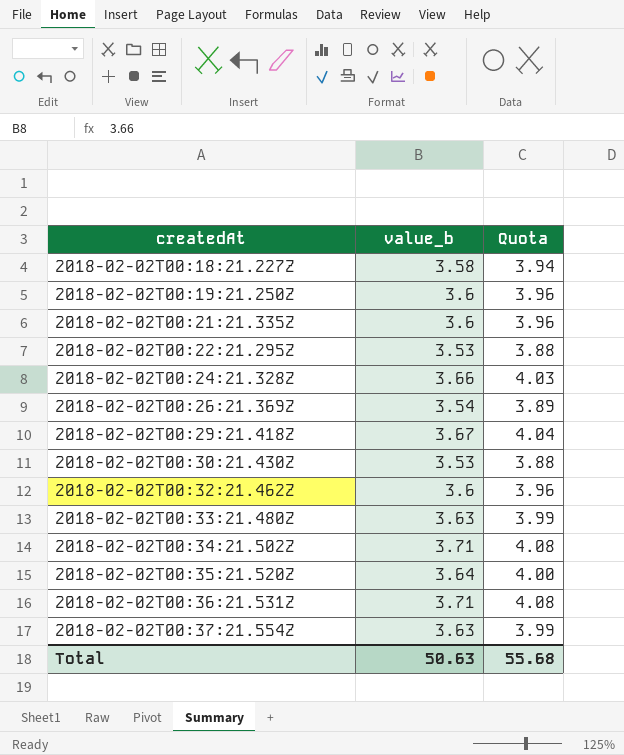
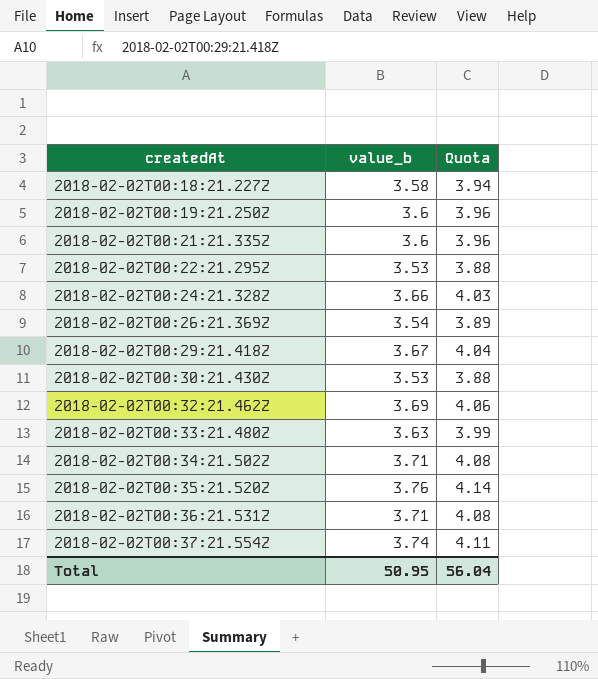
2018-02-02T00:32:21.462Z | value_b: 3.6 -> 3.69
2018-02-02T00:32:21.462Z | Quota: 3.96 -> 4.06
2018-02-02T00:35:21.520Z | value_b: 3.64 -> 3.76
2018-02-02T00:35:21.520Z | Quota: 4.00 -> 4.14
2018-02-02T00:37:21.554Z | value_b: 3.63 -> 3.74
2018-02-02T00:37:21.554Z | Quota: 3.99 -> 4.11
Total | value_b: 50.63 -> 50.95
Total | Quota: 55.68 -> 56.04

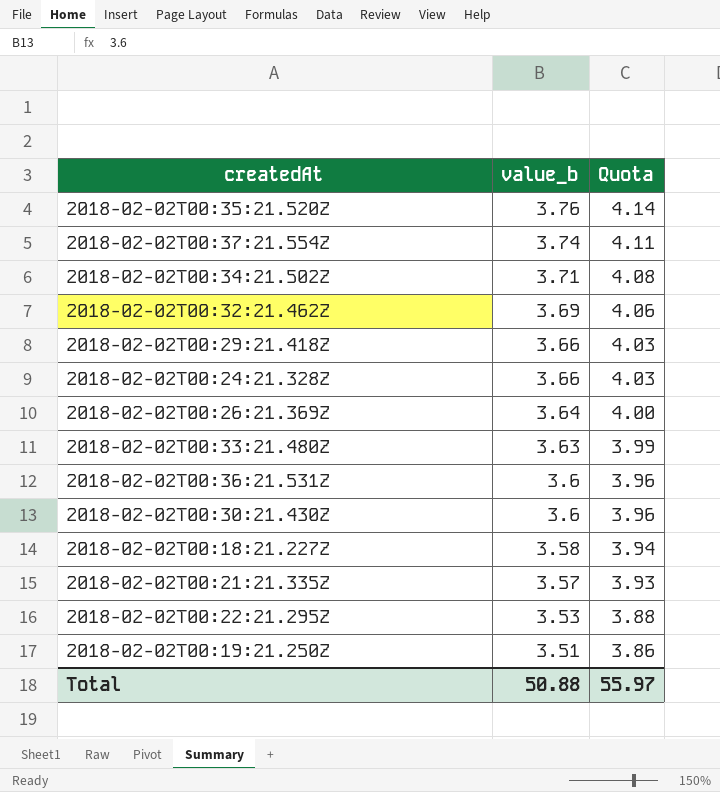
row order: createdAt ascending -> value_b descending
2018-02-02T00:29:21.418Z | value_b: 3.67 -> 3.66
2018-02-02T00:29:21.418Z | Quota: 4.04 -> 4.03
2018-02-02T00:26:21.369Z | value_b: 3.54 -> 3.64
2018-02-02T00:26:21.369Z | Quota: 3.89 -> 4.00
2018-02-02T00:36:21.531Z | value_b: 3.71 -> 3.6
2018-02-02T00:36:21.531Z | Quota: 4.08 -> 3.96
2018-02-02T00:30:21.430Z | value_b: 3.53 -> 3.6
2018-02-02T00:30:21.430Z | Quota: 3.88 -> 3.96
2018-02-02T00:21:21.335Z | value_b: 3.6 -> 3.57
2018-02-02T00:21:21.335Z | Quota: 3.96 -> 3.93
2018-02-02T00:19:21.250Z | value_b: 3.6 -> 3.51
2018-02-02T00:19:21.250Z | Quota: 3.96 -> 3.86
Total | value_b: 50.95 -> 50.88
Total | Quota: 56.04 -> 55.97

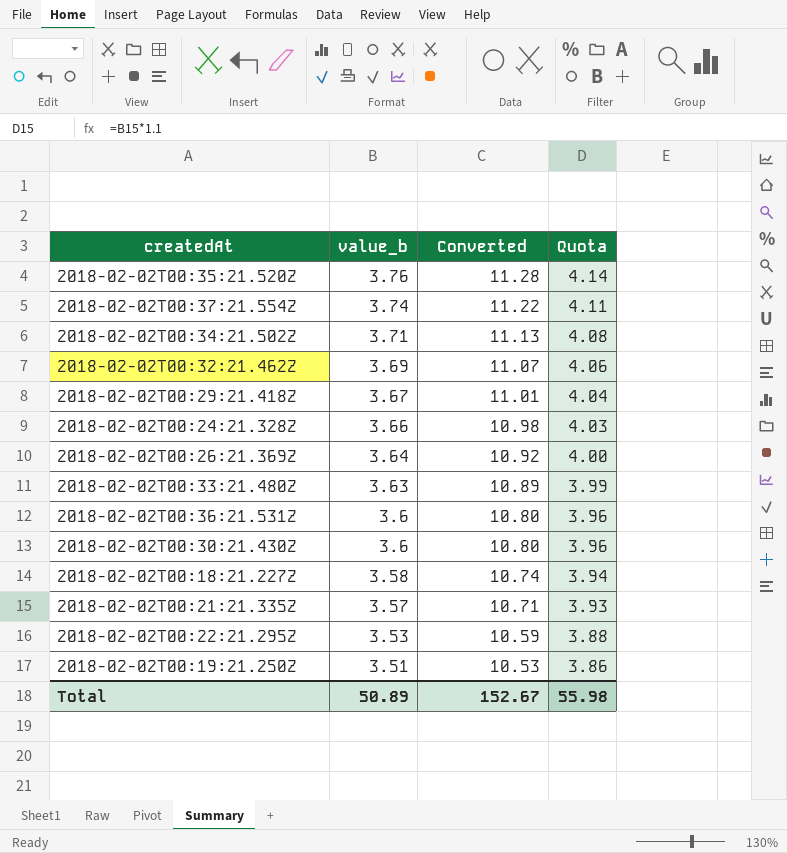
column Converted | formula: none -> [value_b] * 3
2018-02-02T00:29:21.418Z | value_b: 3.66 -> 3.67
2018-02-02T00:29:21.418Z | Quota: 4.03 -> 4.04
Total | value_b: 50.88 -> 50.89
Total | Quota: 55.97 -> 55.98

